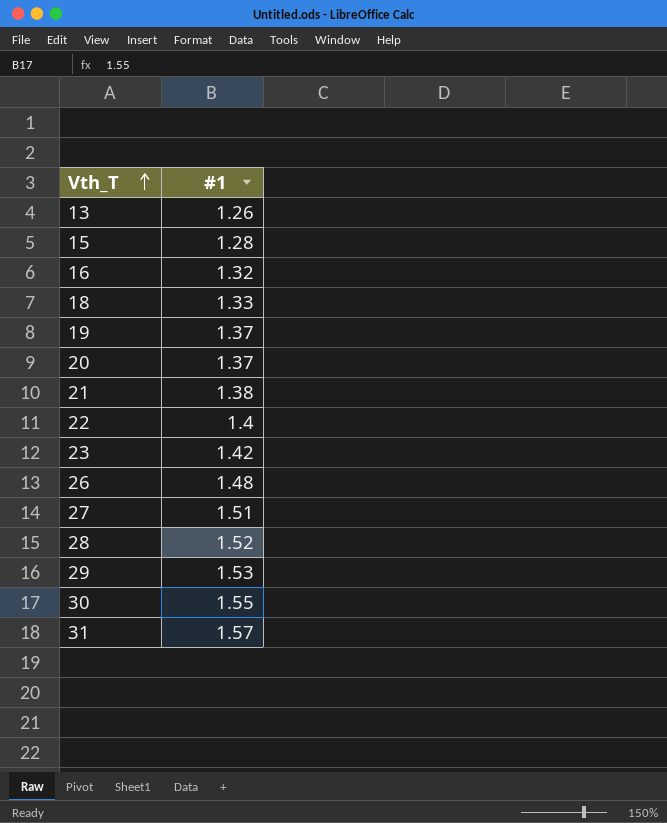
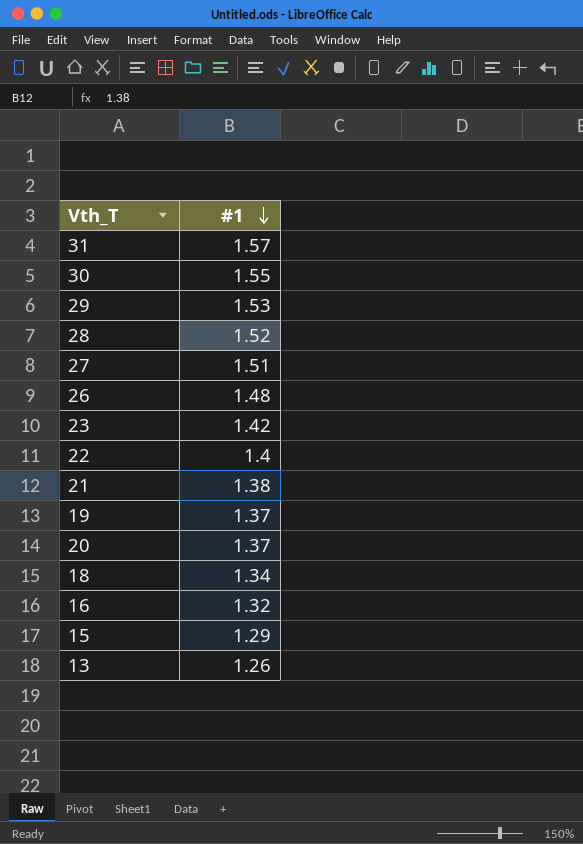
row order: Vth_T ascending -> #1 descending
18 | #1: 1.33 -> 1.34
15 | #1: 1.28 -> 1.29

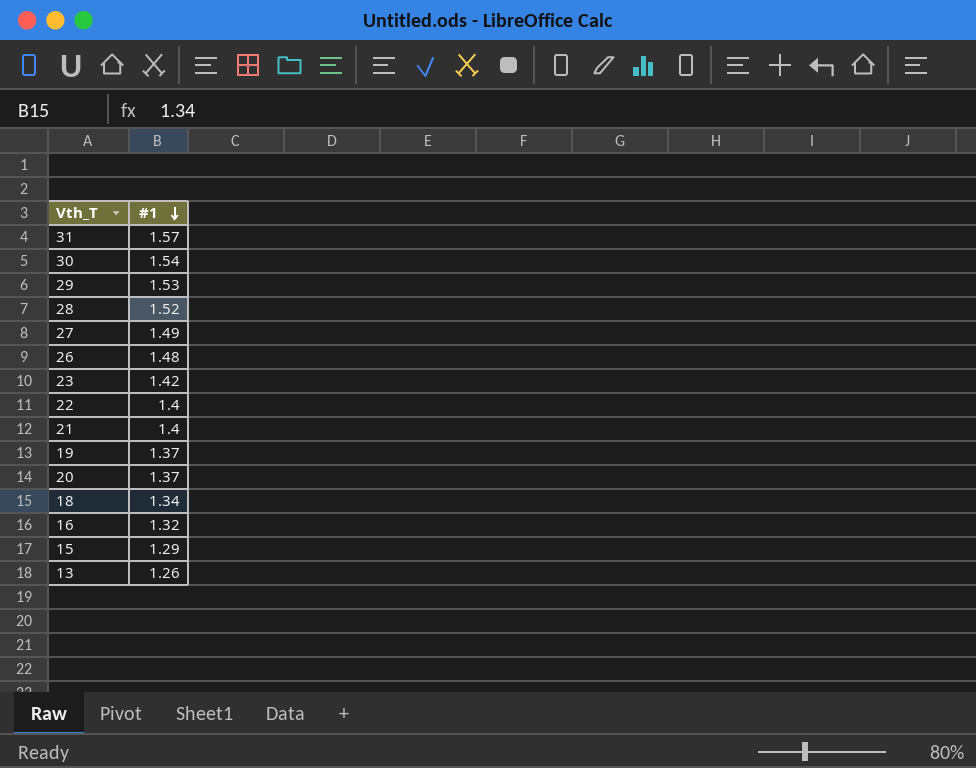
30 | #1: 1.55 -> 1.54
27 | #1: 1.51 -> 1.49
21 | #1: 1.38 -> 1.4

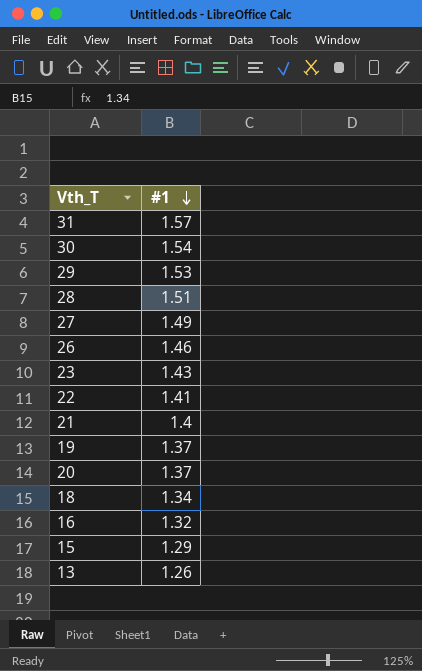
28 | #1: 1.52 -> 1.51
26 | #1: 1.48 -> 1.46
23 | #1: 1.42 -> 1.43
22 | #1: 1.4 -> 1.41

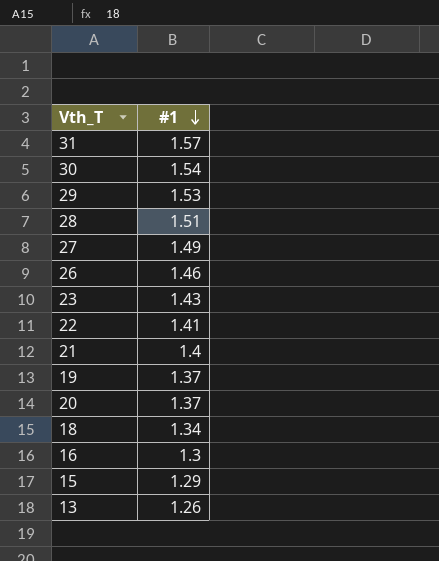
16 | #1: 1.32 -> 1.3

